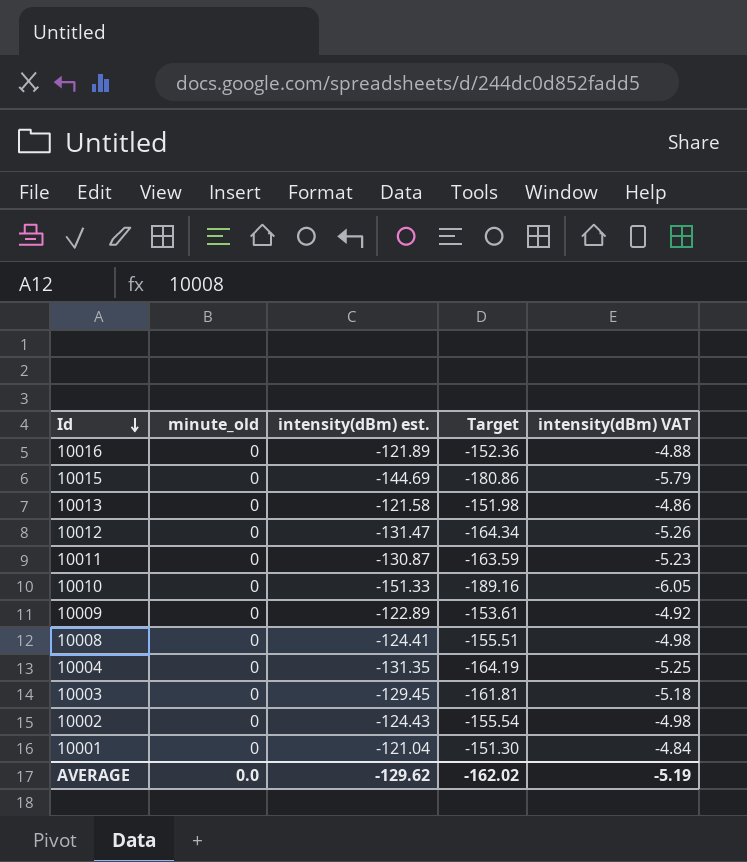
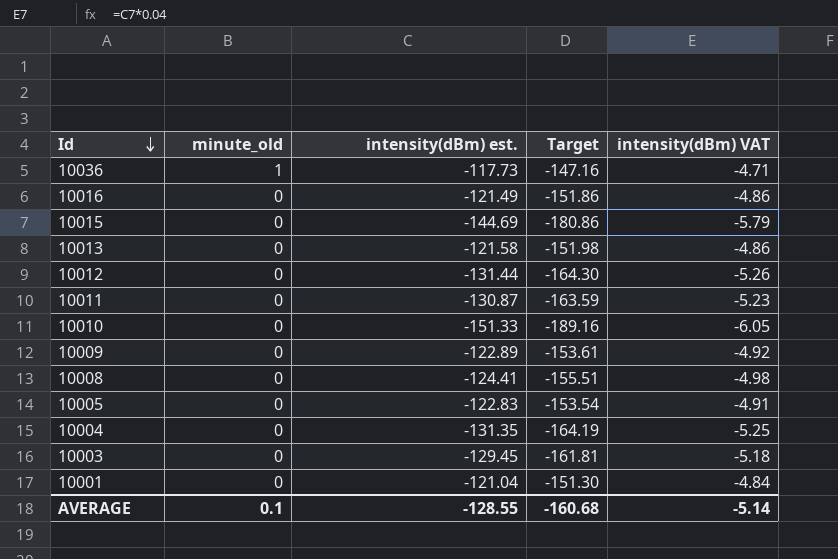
row 10002: 0 | -124.43 | -155.54 | -4.98 -> none
row 10036: none -> 1 | -117.73 | -147.16 | -4.71
10016 | intensity(dBm) est.: -121.89 -> -121.49
10016 | Target: -152.36 -> -151.86
10016 | intensity(dBm) VAT: -4.88 -> -4.86
10012 | intensity(dBm) est.: -131.47 -> -131.44
10012 | Target: -164.34 -> -164.30
row 10005: none -> 0 | -122.83 | -153.54 | -4.91
AVERAGE | minute_old: 0.0 -> 0.1
AVERAGE | intensity(dBm) est.: -129.62 -> -128.55
AVERAGE | Target: -162.02 -> -160.68
AVERAGE | intensity(dBm) VAT: -5.19 -> -5.14

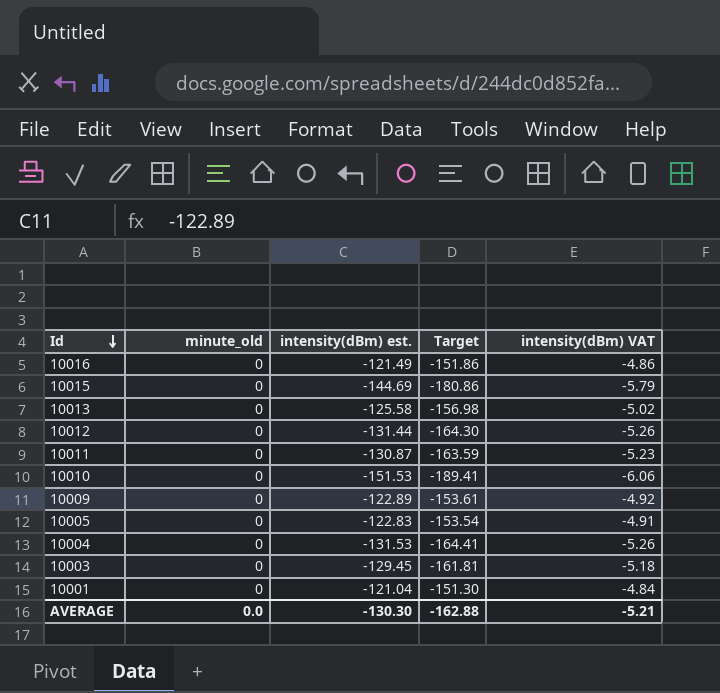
row 10036: 1 | -117.73 | -147.16 | -4.71 -> none
row 10008: 0 | -124.41 | -155.51 | -4.98 -> none
10013 | intensity(dBm) est.: -121.58 -> -125.58
10013 | Target: -151.98 -> -156.98
10013 | intensity(dBm) VAT: -4.86 -> -5.02
10010 | intensity(dBm) est.: -151.33 -> -151.53
10010 | Target: -189.16 -> -189.41
10010 | intensity(dBm) VAT: -6.05 -> -6.06
10004 | intensity(dBm) est.: -131.35 -> -131.53
10004 | Target: -164.19 -> -164.41
10004 | intensity(dBm) VAT: -5.25 -> -5.26
AVERAGE | minute_old: 0.1 -> 0.0
AVERAGE | intensity(dBm) est.: -128.55 -> -130.30
AVERAGE | Target: -160.68 -> -162.88
AVERAGE | intensity(dBm) VAT: -5.14 -> -5.21

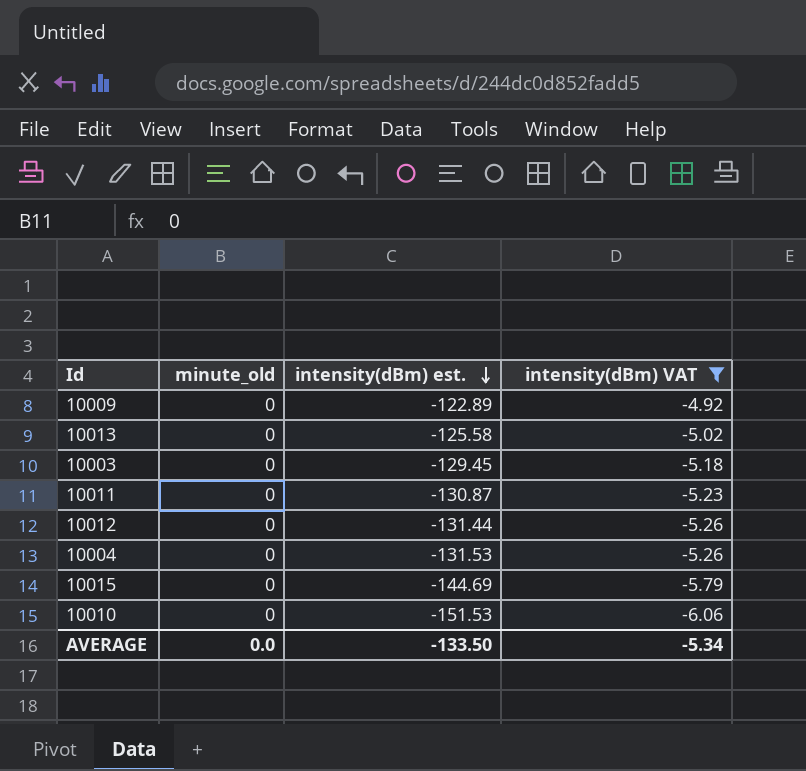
filter: none -> intensity(dBm) VAT <= -4.92
row order: Id descending -> intensity(dBm) est. descending
column Target | formula: [intensity(dBm) est.] * 1.25 -> none
AVERAGE | intensity(dBm) est.: -130.30 -> -133.50
AVERAGE | intensity(dBm) VAT: -5.21 -> -5.34

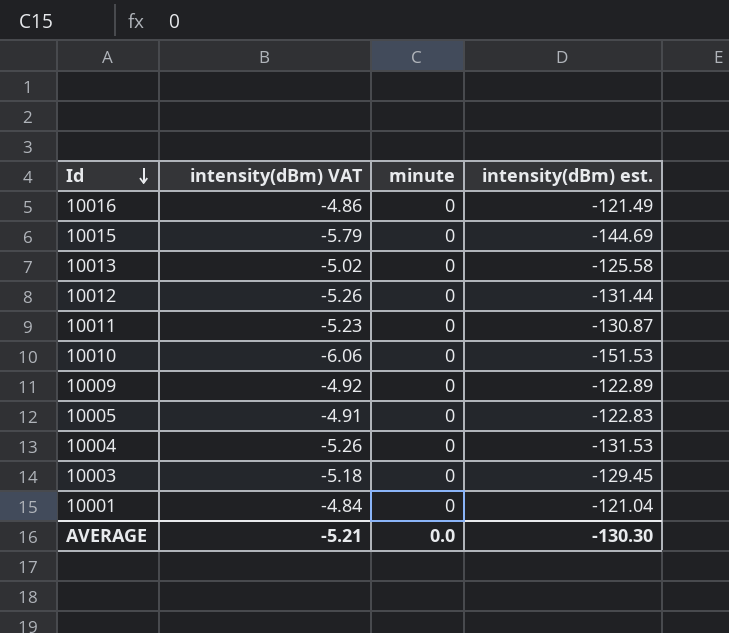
filter: intensity(dBm) VAT <= -4.92 -> none
row order: intensity(dBm) est. descending -> Id descending
column intensity(dBm) VAT | position: 4 -> 2
column name: minute_old -> minute
AVERAGE | intensity(dBm) VAT: -5.34 -> -5.21
AVERAGE | intensity(dBm) est.: -133.50 -> -130.30

